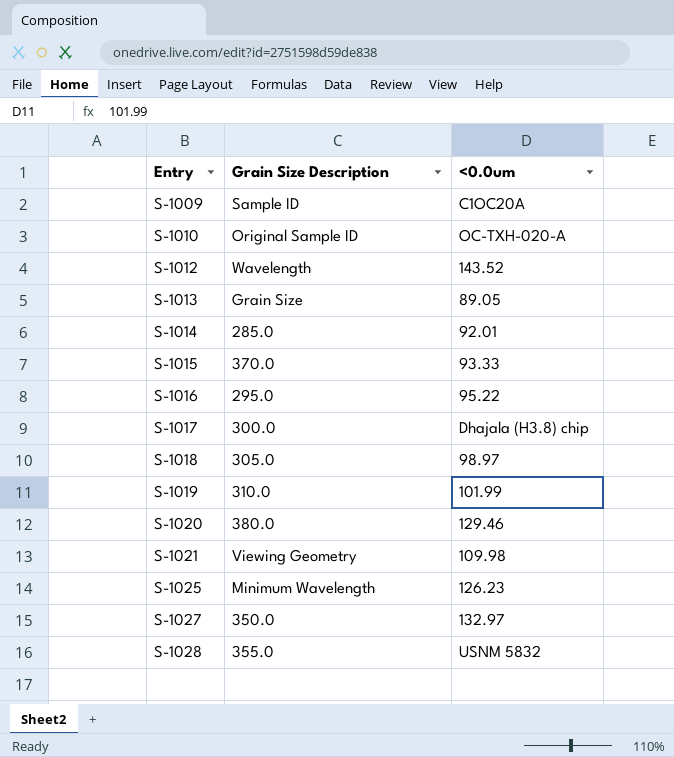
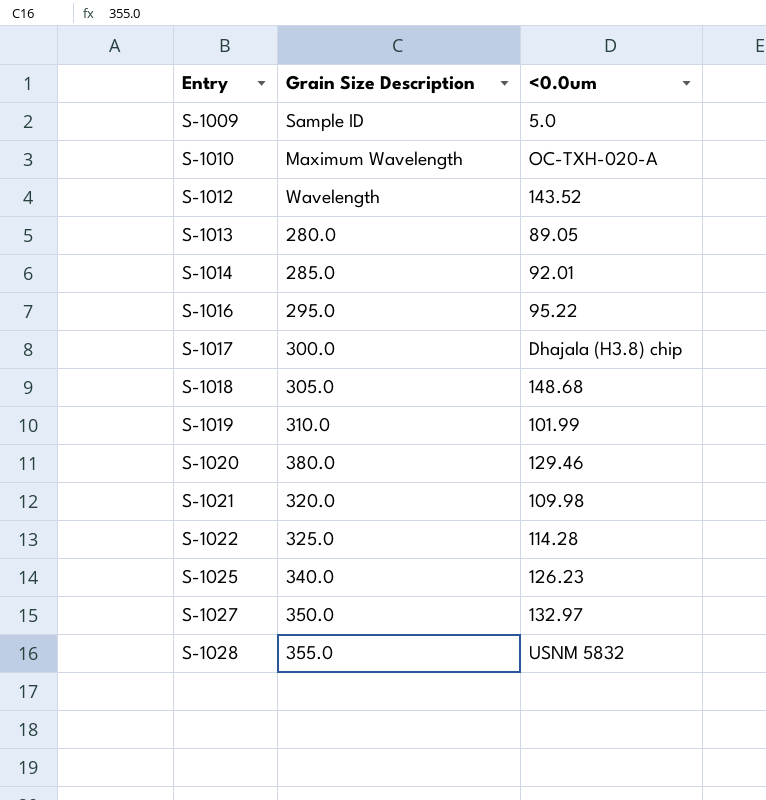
row S-1015: 370.0 | 93.33 -> none
S-1009 | <0.0um: C1OC20A -> 5.0
S-1010 | Grain Size Description: Original Sample ID -> Maximum Wavelength
S-1013 | Grain Size Description: Grain Size -> 280.0
S-1018 | <0.0um: 98.97 -> 148.68
S-1021 | Grain Size Description: Viewing Geometry -> 320.0
row S-1022: none -> 325.0 | 114.28
S-1025 | Grain Size Description: Minimum Wavelength -> 340.0

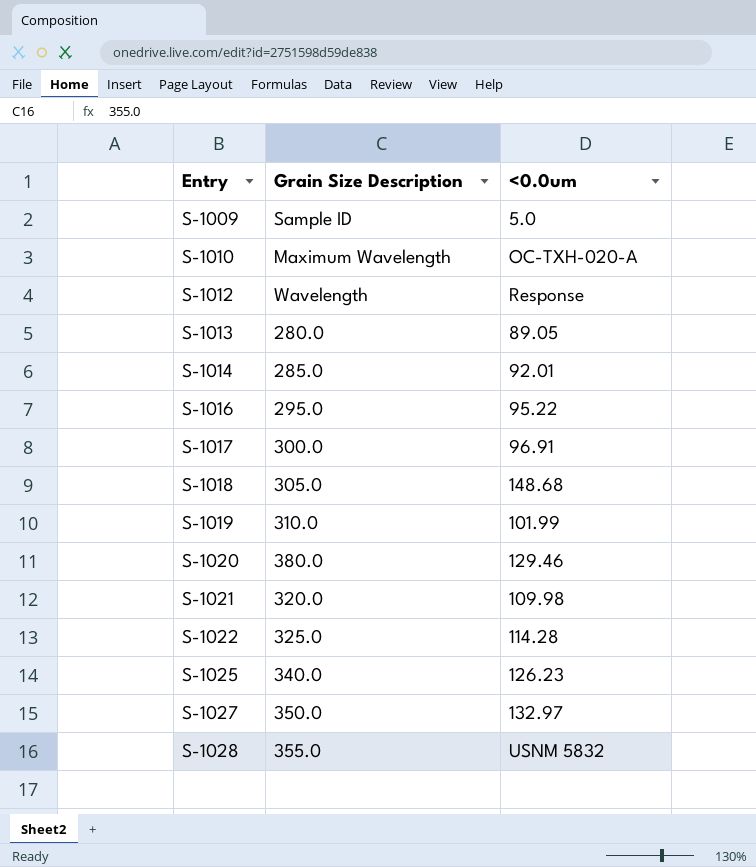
S-1012 | <0.0um: 143.52 -> Response
S-1017 | <0.0um: Dhajala (H3.8) chip -> 96.91

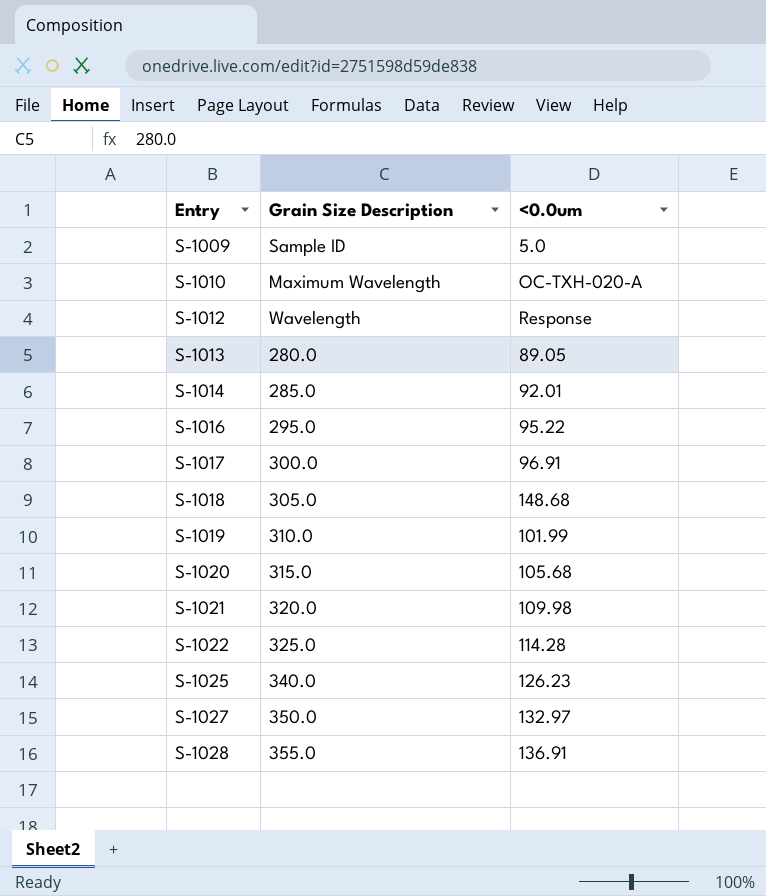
S-1020 | Grain Size Description: 380.0 -> 315.0
S-1020 | <0.0um: 129.46 -> 105.68
S-1028 | <0.0um: USNM 5832 -> 136.91

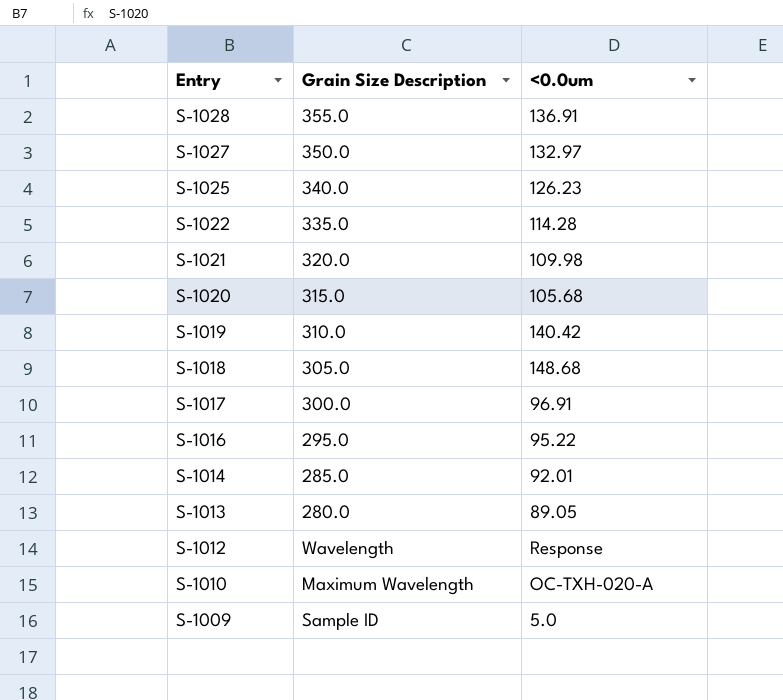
row order: Entry ascending -> Entry descending
S-1022 | Grain Size Description: 325.0 -> 335.0
S-1019 | <0.0um: 101.99 -> 140.42

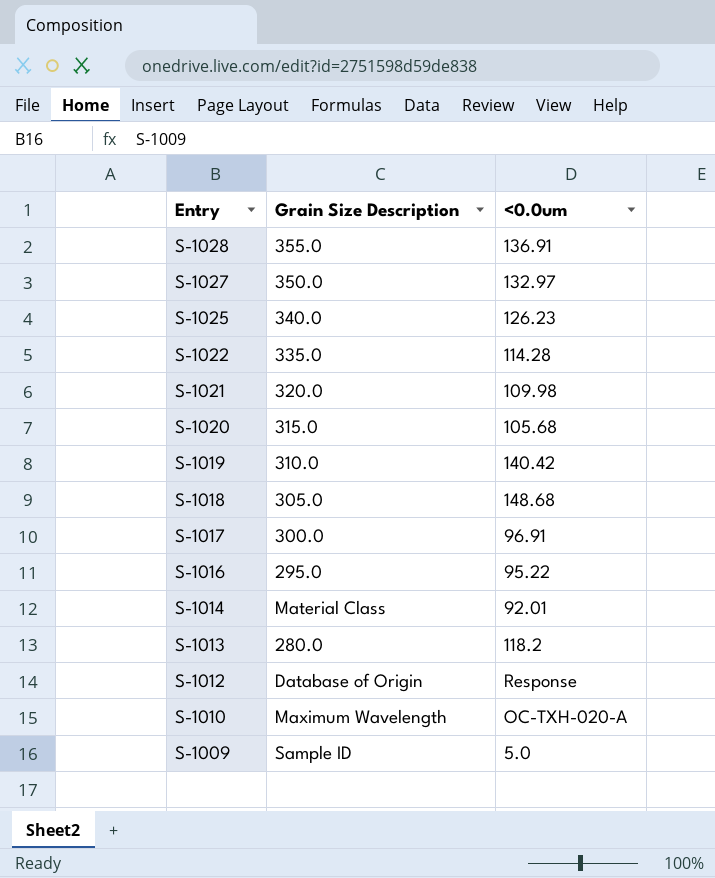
S-1014 | Grain Size Description: 285.0 -> Material Class
S-1013 | <0.0um: 89.05 -> 118.2
S-1012 | Grain Size Description: Wavelength -> Database of Origin

